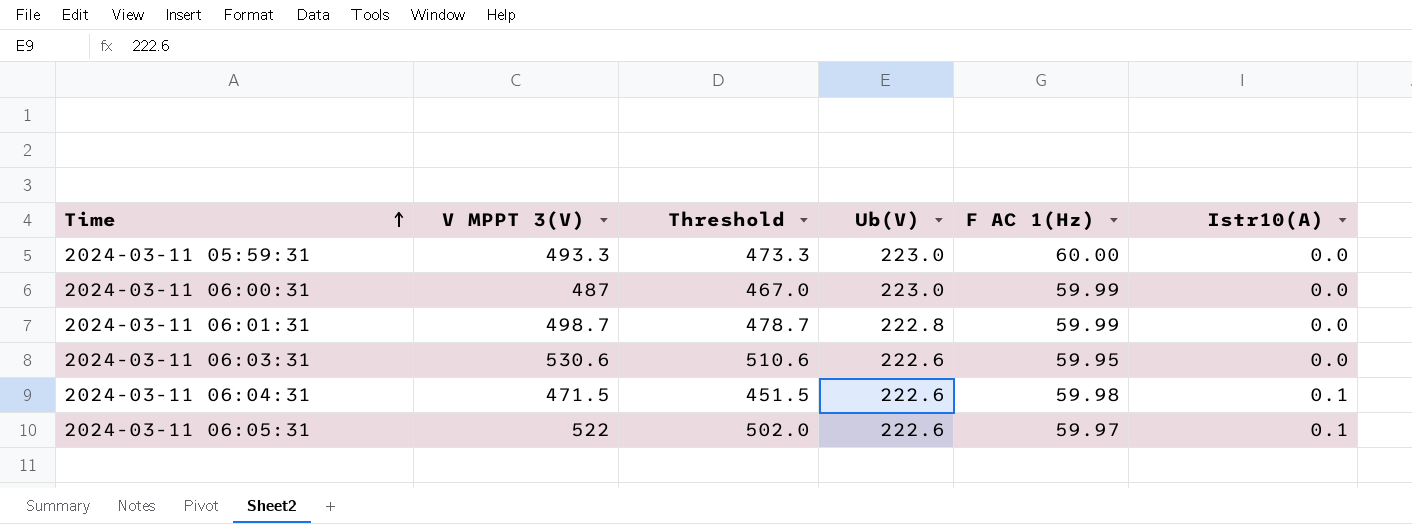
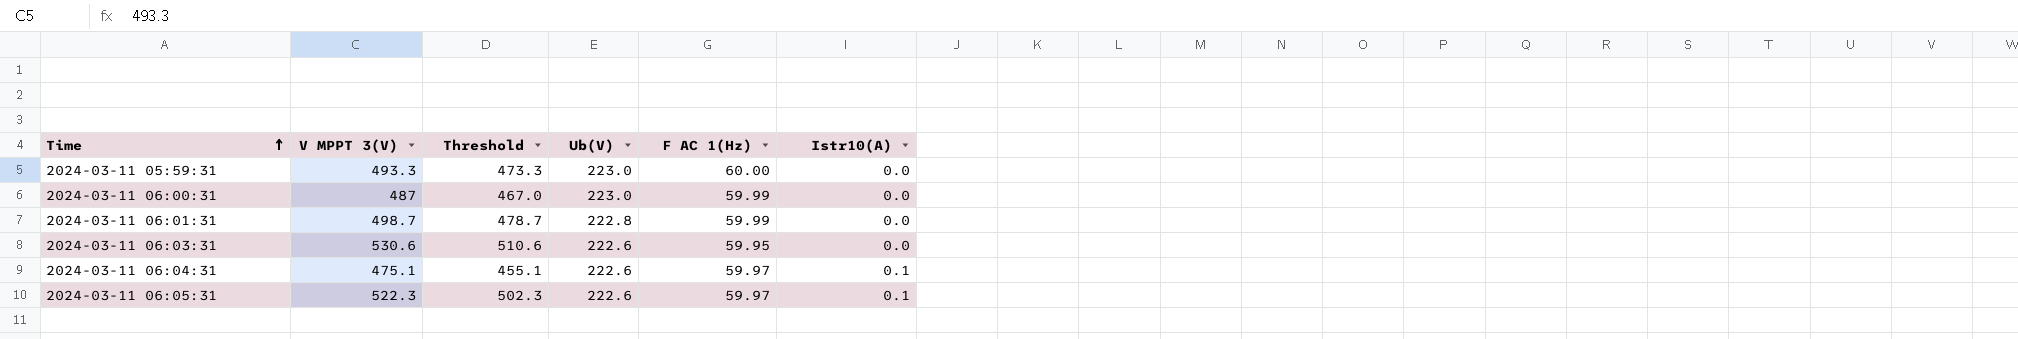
2024-03-11 06:04:31 | V MPPT 3(V): 471.5 -> 475.1
2024-03-11 06:04:31 | Threshold: 451.5 -> 455.1
2024-03-11 06:04:31 | F AC 1(Hz): 59.98 -> 59.97
2024-03-11 06:05:31 | V MPPT 3(V): 522 -> 522.3
2024-03-11 06:05:31 | Threshold: 502.0 -> 502.3

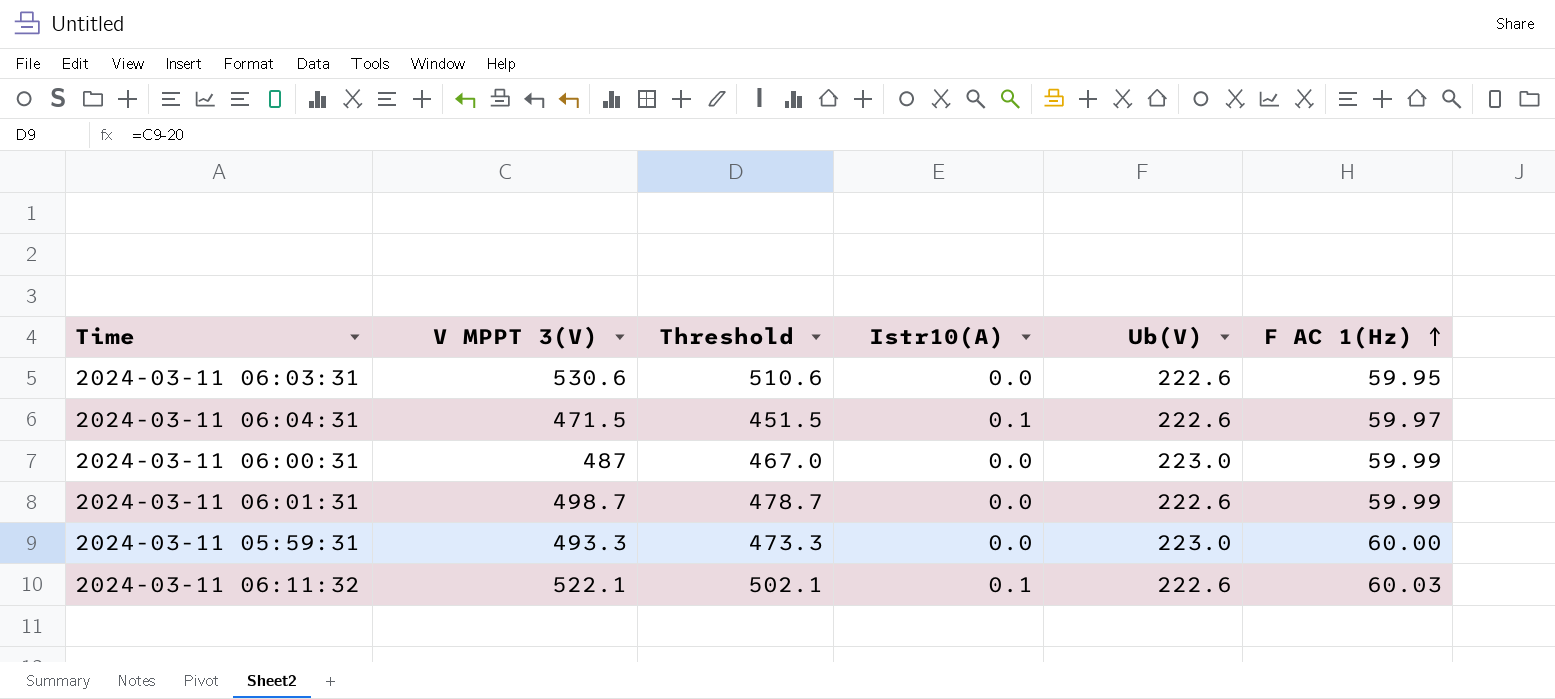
row order: Time ascending -> F AC 1(Hz) ascending
column Istr10(A) | position: 6 -> 4
row 2024-03-11 06:05:31: 522.3 | 502.3 | 222.6 | 59.97 | 0.1 -> none
2024-03-11 06:04:31 | V MPPT 3(V): 475.1 -> 471.5
2024-03-11 06:04:31 | Threshold: 455.1 -> 451.5
2024-03-11 06:01:31 | Ub(V): 222.8 -> 222.6
row 2024-03-11 06:11:32: none -> 522.1 | 502.1 | 0.1 | 222.6 | 60.03

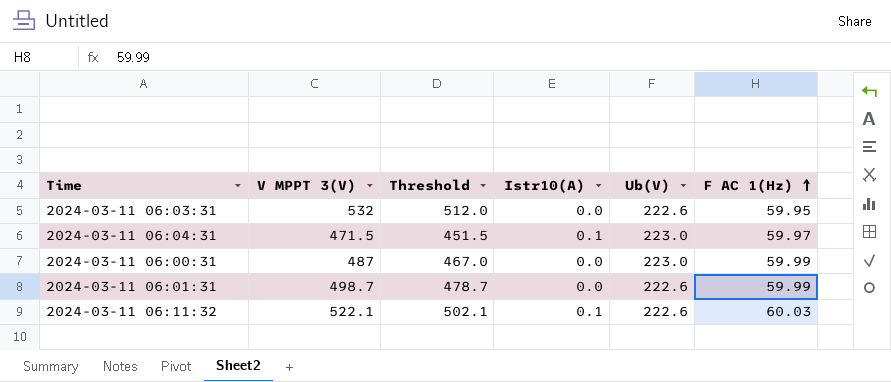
row 2024-03-11 05:59:31: 493.3 | 473.3 | 0.0 | 223.0 | 60.00 -> none
2024-03-11 06:03:31 | V MPPT 3(V): 530.6 -> 532
2024-03-11 06:03:31 | Threshold: 510.6 -> 512.0
2024-03-11 06:04:31 | Ub(V): 222.6 -> 223.0

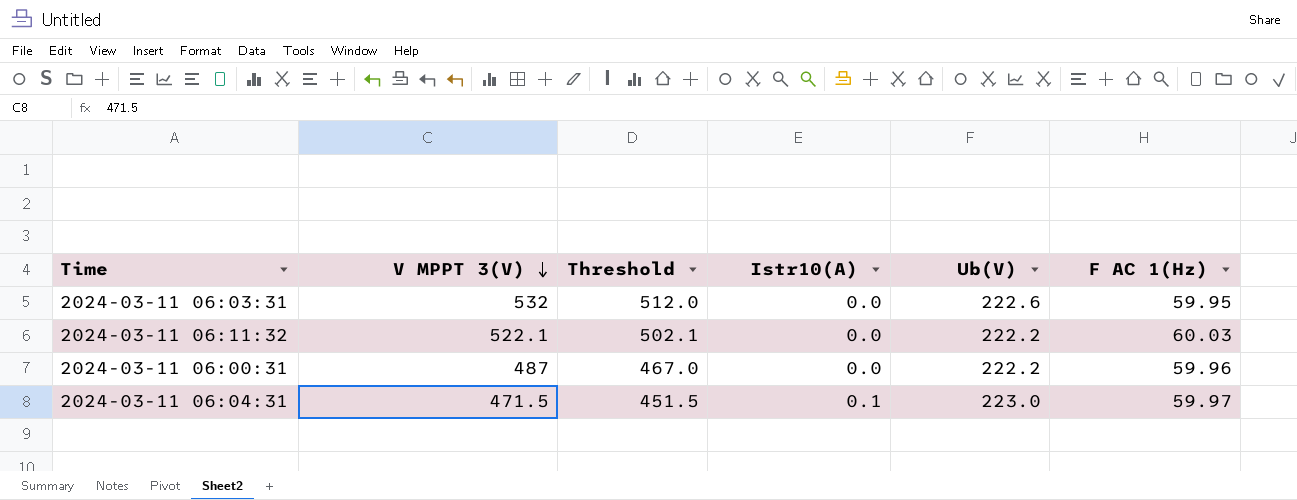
row order: F AC 1(Hz) ascending -> V MPPT 3(V) descending
row 2024-03-11 06:01:31: 498.7 | 478.7 | 0.0 | 222.6 | 59.99 -> none
2024-03-11 06:11:32 | Istr10(A): 0.1 -> 0.0
2024-03-11 06:11:32 | Ub(V): 222.6 -> 222.2
2024-03-11 06:00:31 | Ub(V): 223.0 -> 222.2
2024-03-11 06:00:31 | F AC 1(Hz): 59.99 -> 59.96

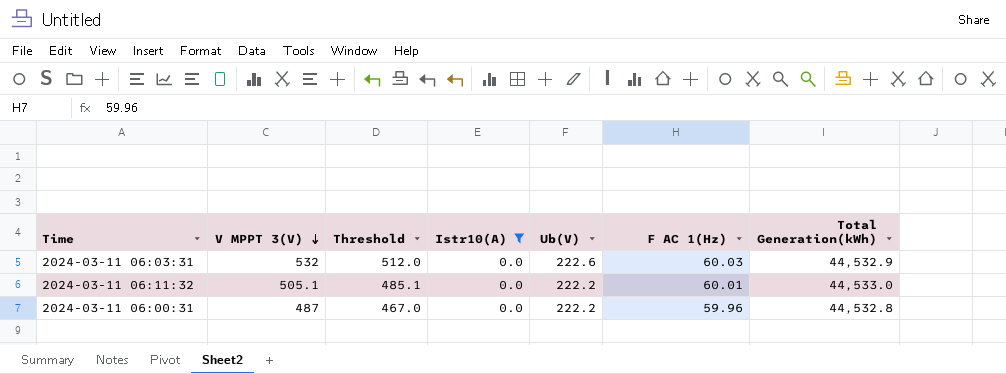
filter: none -> Istr10(A) = 0.0
column Total Generation(kWh) | position: none -> 7
2024-03-11 06:03:31 | F AC 1(Hz): 59.95 -> 60.03
2024-03-11 06:11:32 | V MPPT 3(V): 522.1 -> 505.1
2024-03-11 06:11:32 | Threshold: 502.1 -> 485.1
2024-03-11 06:11:32 | F AC 1(Hz): 60.03 -> 60.01

